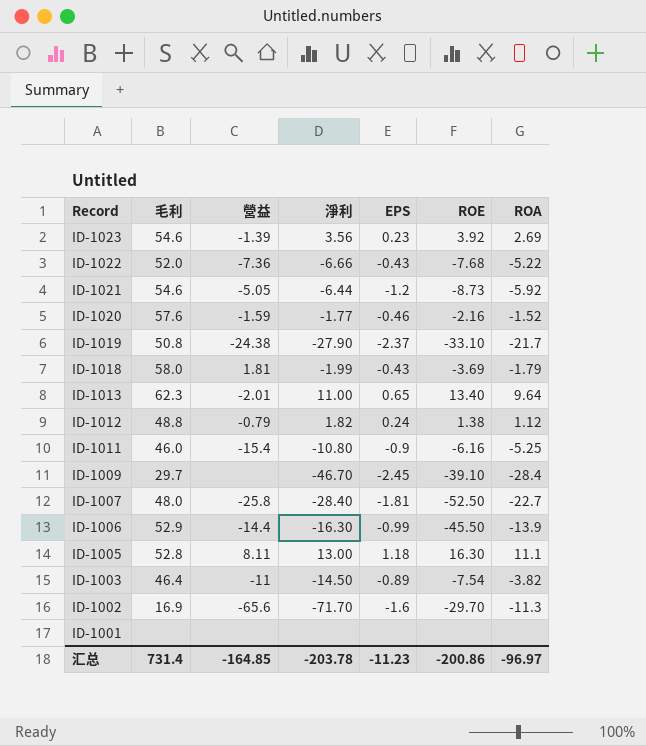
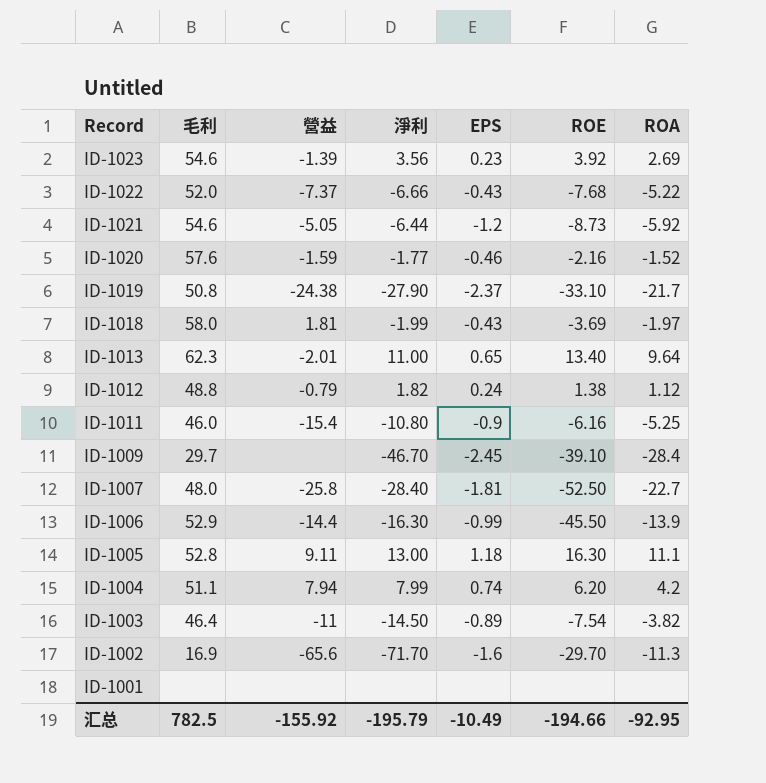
ID-1022 | 營益: -7.36 -> -7.37
ID-1018 | ROA: -1.79 -> -1.97
ID-1005 | 營益: 8.11 -> 9.11
row ID-1004: none -> 51.1 | 7.94 | 7.99 | 0.74 | 6.20 | 4.2
汇总 | 毛利: 731.4 -> 782.5
汇总 | 營益: -164.85 -> -155.92
汇总 | 淨利: -203.78 -> -195.79
汇总 | EPS: -11.23 -> -10.49
汇总 | ROE: -200.86 -> -194.66
汇总 | ROA: -96.97 -> -92.95

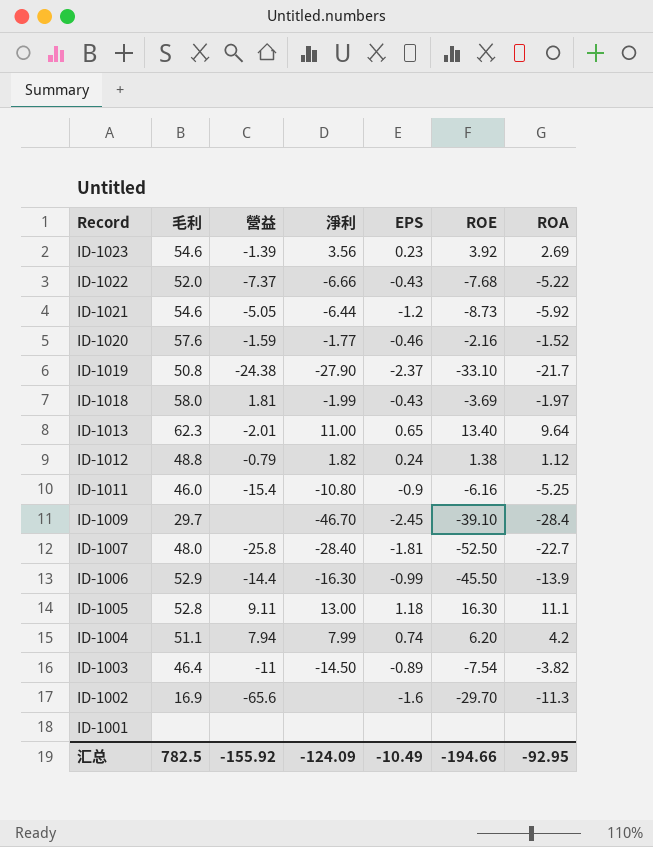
ID-1002 | 淨利: -71.70 -> none
汇总 | 淨利: -195.79 -> -124.09

